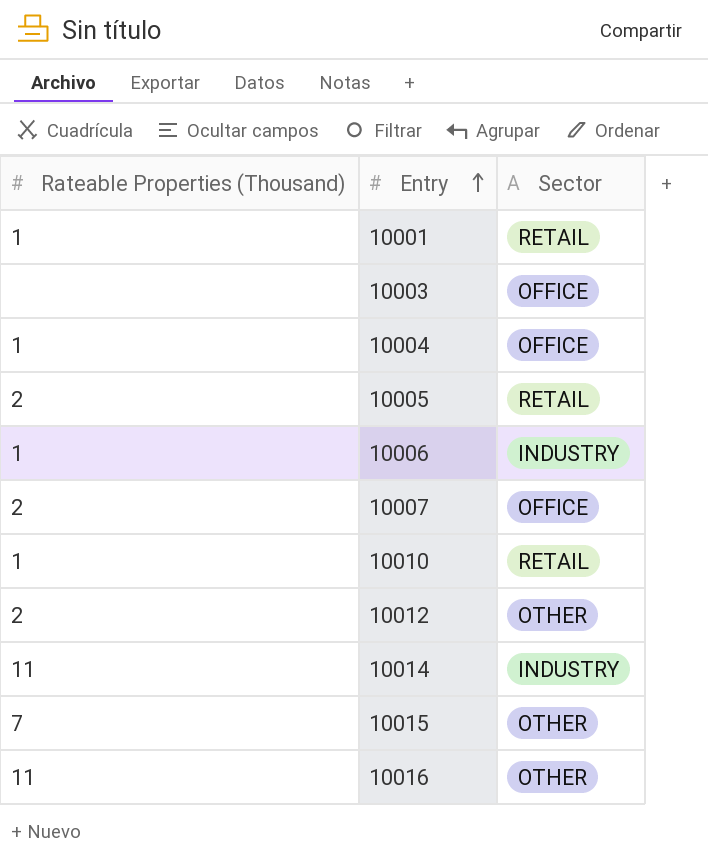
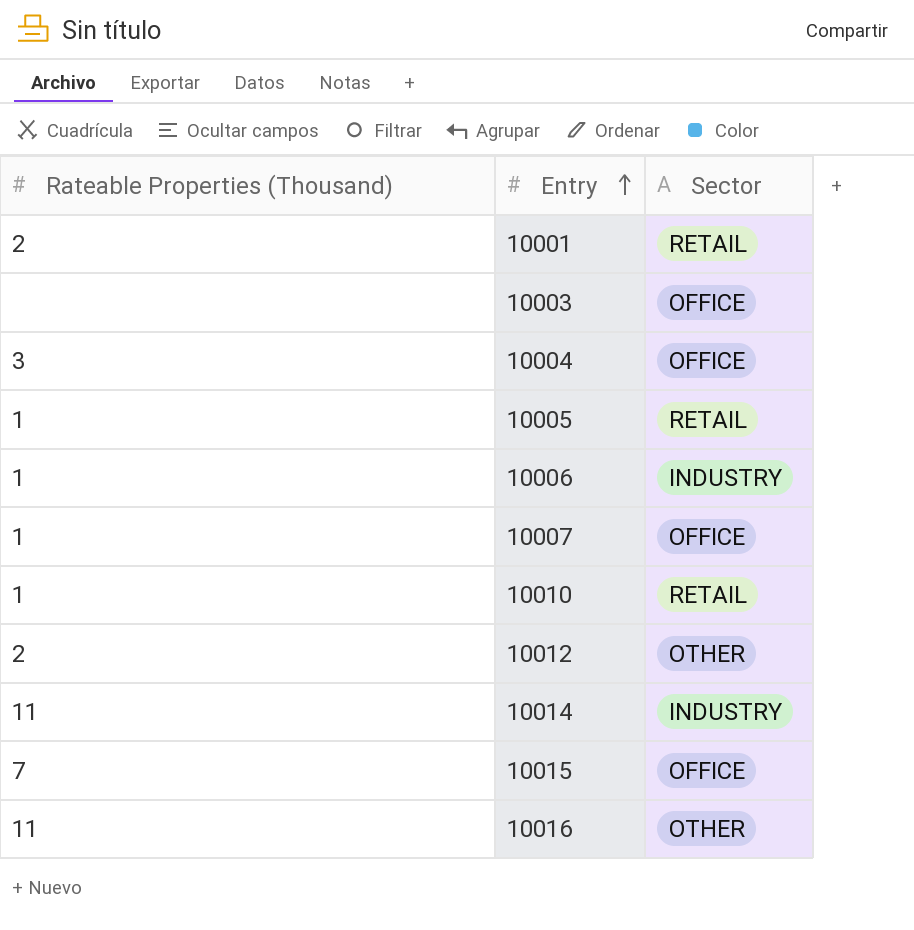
10001 | Rateable Properties (Thousand): 1 -> 2
10004 | Rateable Properties (Thousand): 1 -> 3
10005 | Rateable Properties (Thousand): 2 -> 1
10007 | Rateable Properties (Thousand): 2 -> 1
10015 | Sector: OTHER -> OFFICE

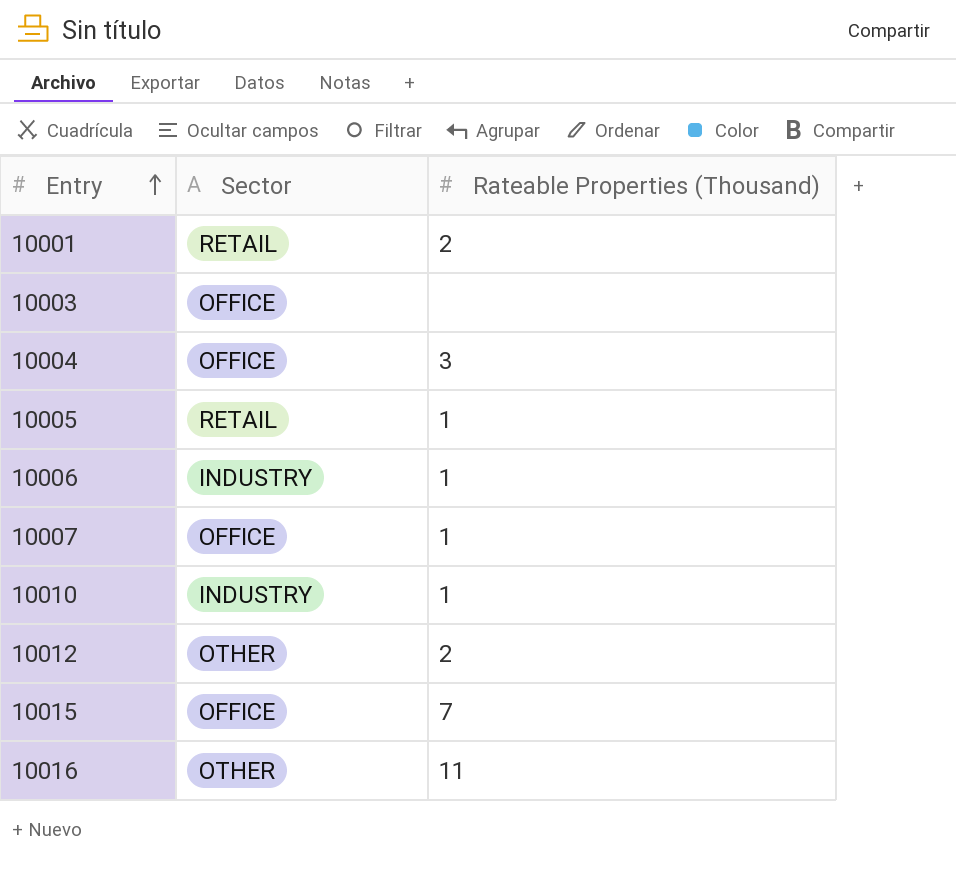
column Rateable Properties (Thousand) | position: 1 -> 3
row 10014: 11 | INDUSTRY -> none
10010 | Sector: RETAIL -> INDUSTRY

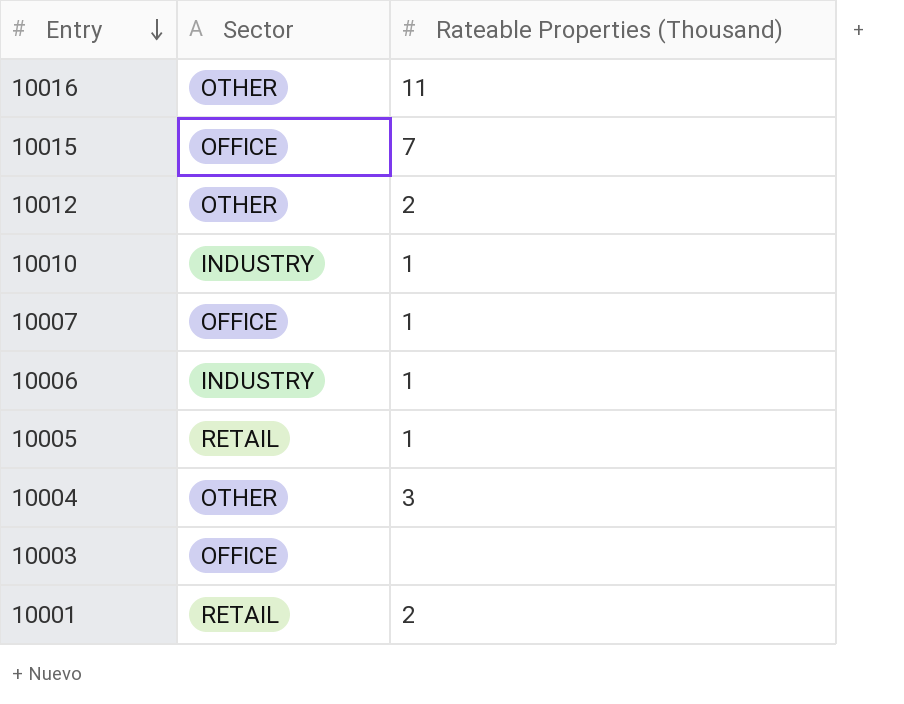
row order: Entry ascending -> Entry descending
10004 | Sector: OFFICE -> OTHER

